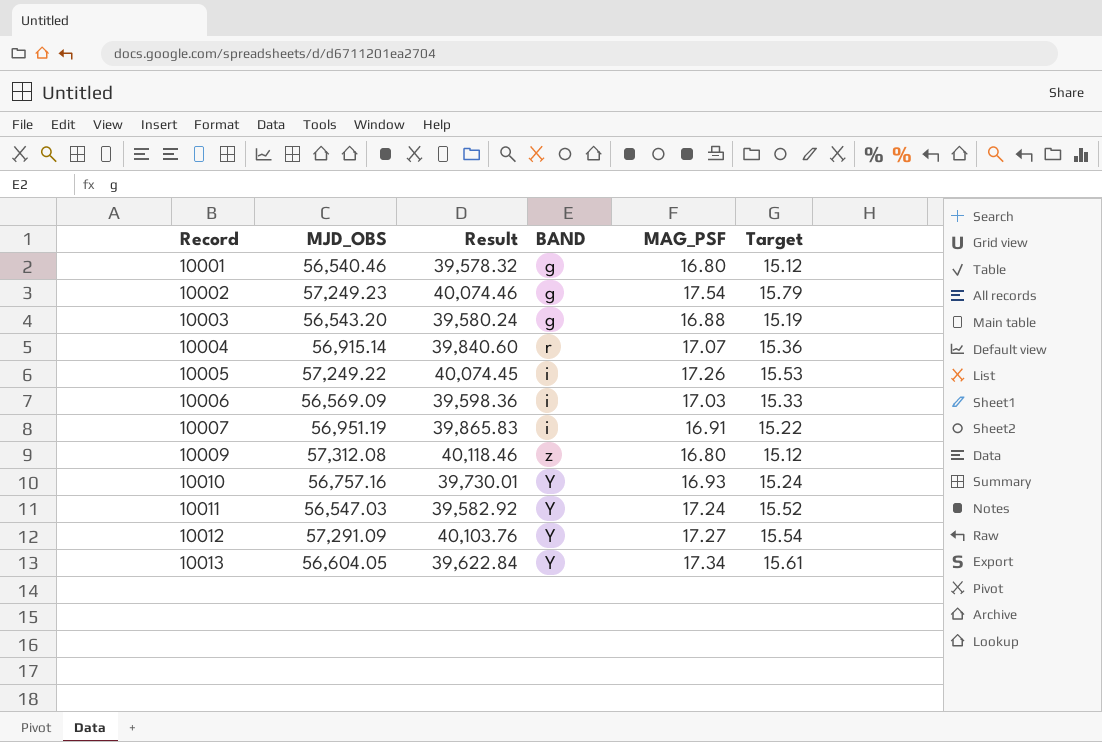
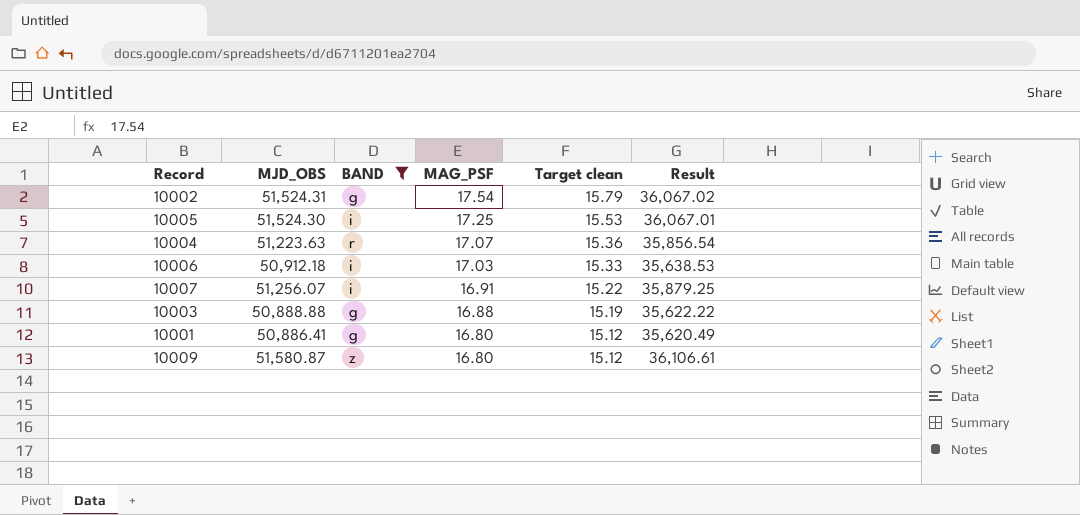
filter: none -> BAND != Y
row order: Record ascending -> MAG_PSF descending
column name: Target -> Target clean
column Result | position: 3 -> 6
10002 | MJD_OBS: 57,249.23 -> 51,524.31
10002 | Result: 40,074.46 -> 36,067.02
10005 | MJD_OBS: 57,249.22 -> 51,524.30
10005 | MAG_PSF: 17.26 -> 17.25
10005 | Result: 40,074.45 -> 36,067.01
10004 | MJD_OBS: 56,915.14 -> 51,223.63
10004 | Result: 39,840.60 -> 35,856.54
10006 | MJD_OBS: 56,569.09 -> 50,912.18
10006 | Result: 39,598.36 -> 35,638.53
10007 | MJD_OBS: 56,951.19 -> 51,256.07
10007 | Result: 39,865.83 -> 35,879.25
10003 | MJD_OBS: 56,543.20 -> 50,888.88
10003 | Result: 39,580.24 -> 35,622.22
10001 | MJD_OBS: 56,540.46 -> 50,886.41
10001 | Result: 39,578.32 -> 35,620.49
10009 | MJD_OBS: 57,312.08 -> 51,580.87
10009 | Result: 40,118.46 -> 36,106.61

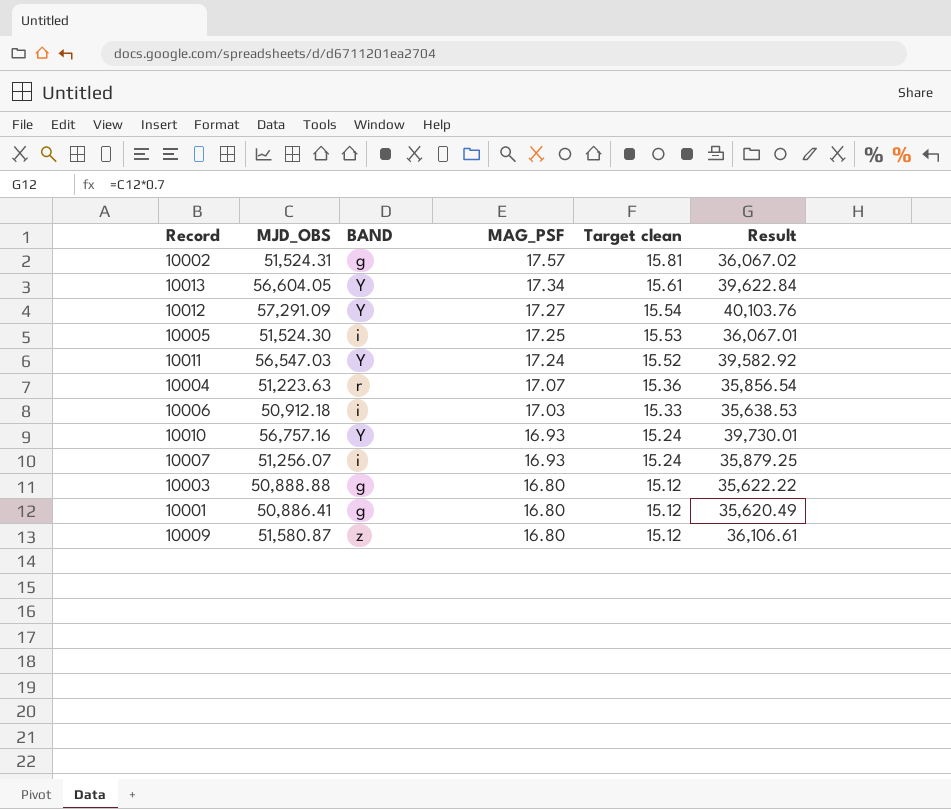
filter: BAND != Y -> none
10002 | MAG_PSF: 17.54 -> 17.57
10002 | Target clean: 15.79 -> 15.81
10007 | MAG_PSF: 16.91 -> 16.93
10007 | Target clean: 15.22 -> 15.24
10003 | MAG_PSF: 16.88 -> 16.80
10003 | Target clean: 15.19 -> 15.12

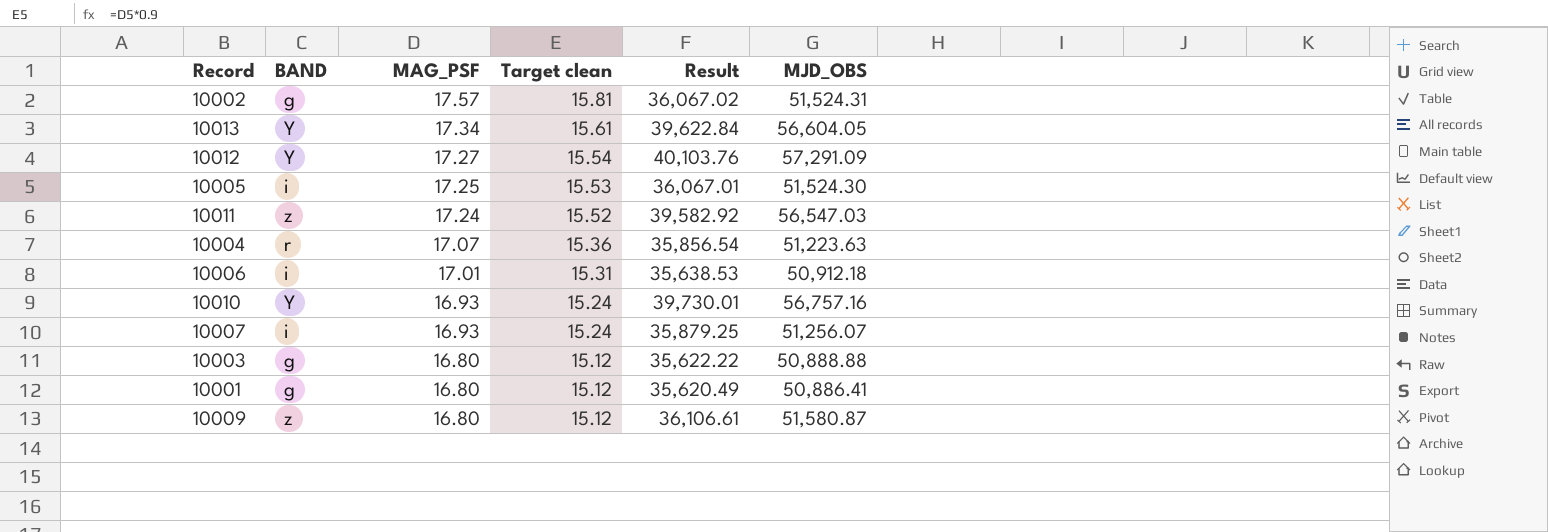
column MJD_OBS | position: 2 -> 6
10011 | BAND: Y -> z
10006 | MAG_PSF: 17.03 -> 17.01
10006 | Target clean: 15.33 -> 15.31

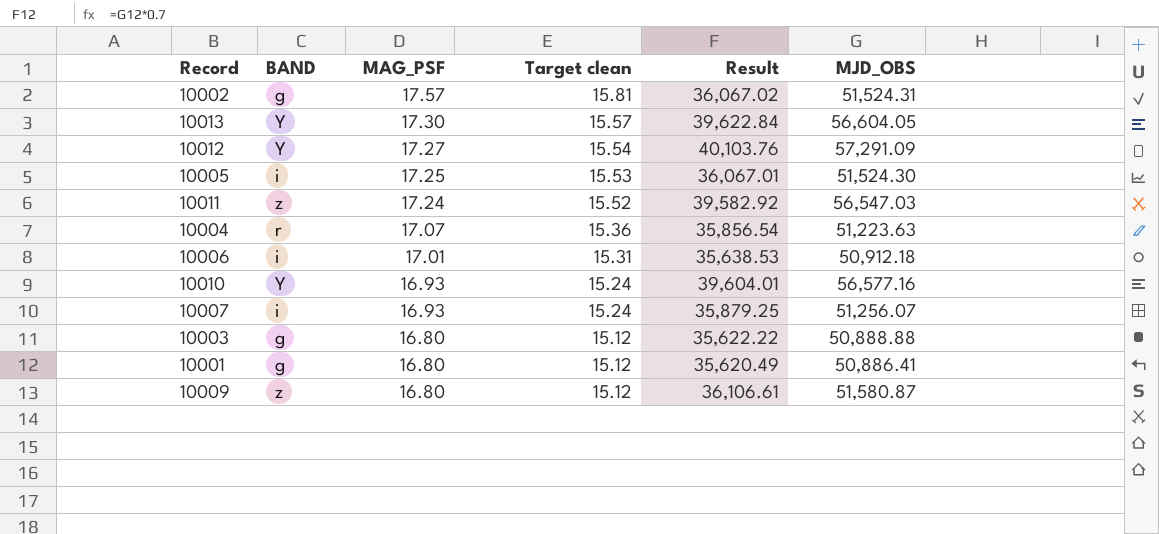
10013 | MAG_PSF: 17.34 -> 17.30
10013 | Target clean: 15.61 -> 15.57
10010 | Result: 39,730.01 -> 39,604.01
10010 | MJD_OBS: 56,757.16 -> 56,577.16

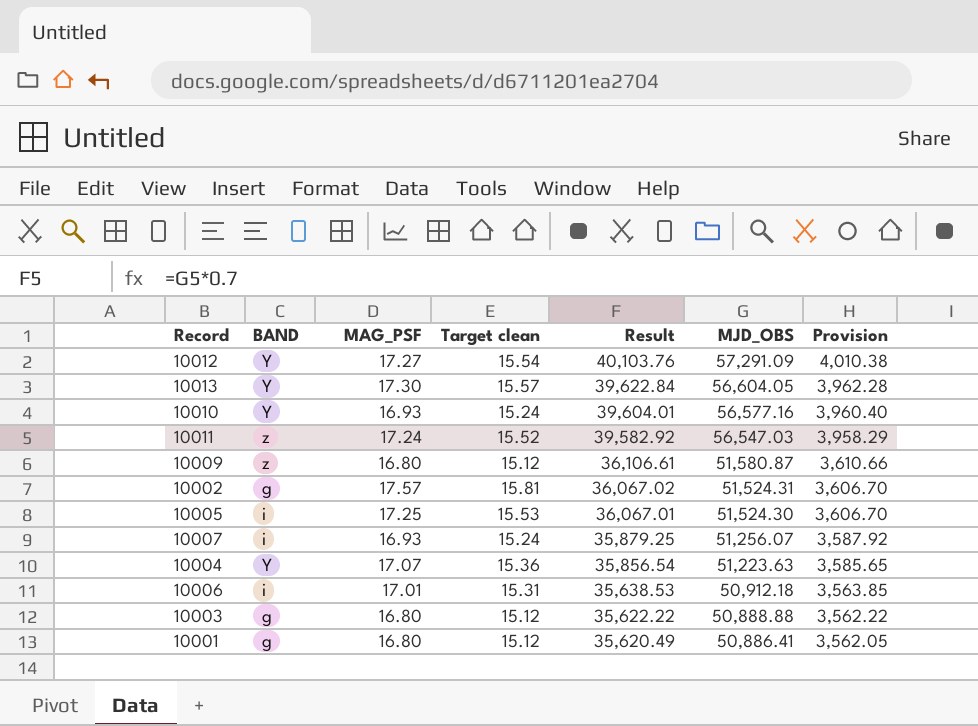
row order: MAG_PSF descending -> Result descending
column Provision | formula: none -> [MJD_OBS] * 0.07
10004 | BAND: r -> Y

